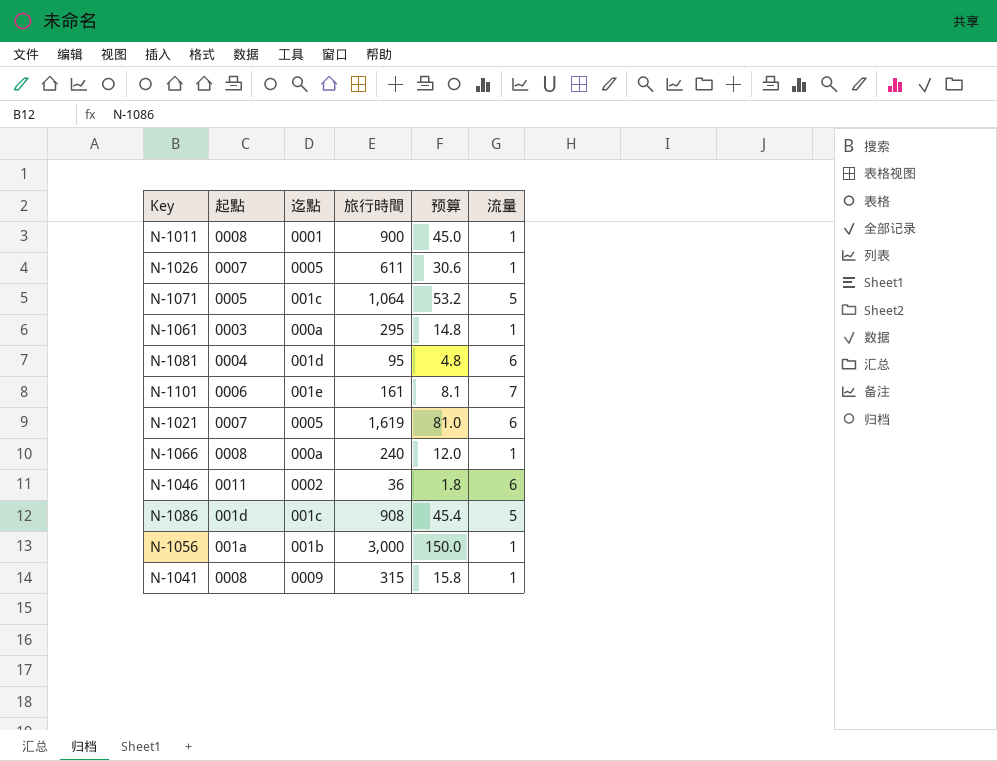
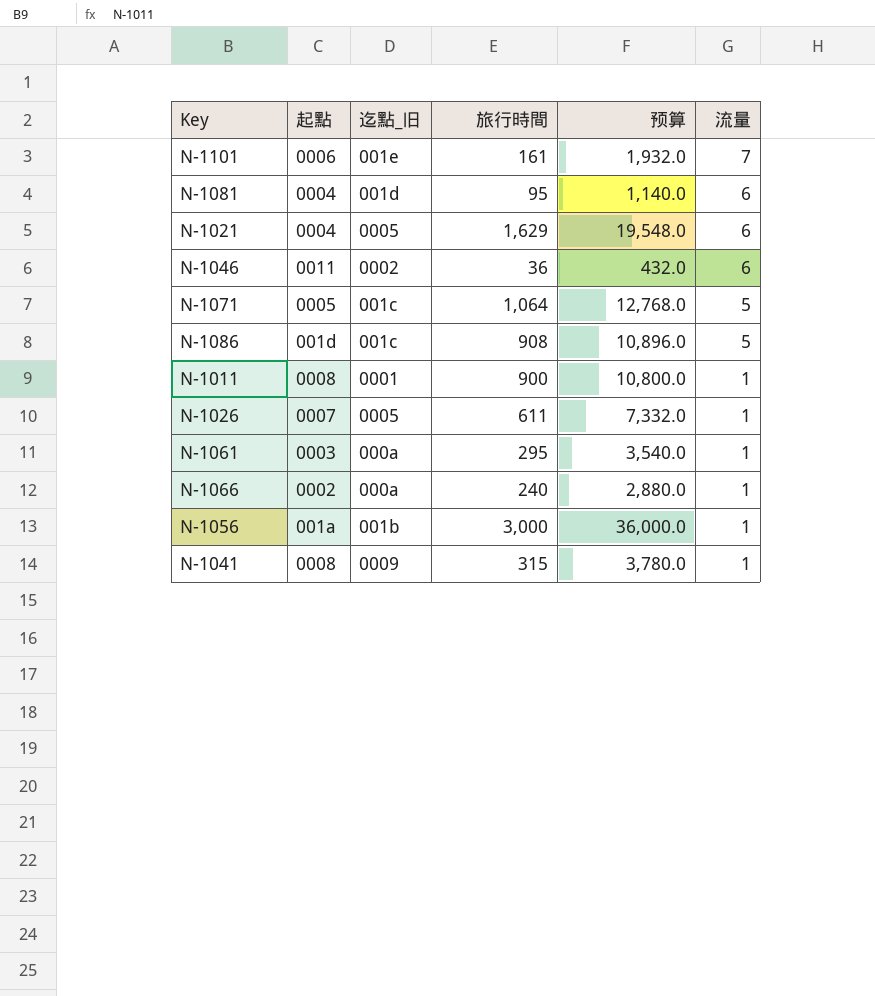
row order: none -> 流量 descending
column name: 迄點 -> 迄點_旧
column 预算 | formula: [旅行時間] * 0.05 -> [旅行時間] * 12
N-1021 | 起點: 0007 -> 0004
N-1021 | 旅行時間: 1,619 -> 1,629
N-1066 | 起點: 0008 -> 0002

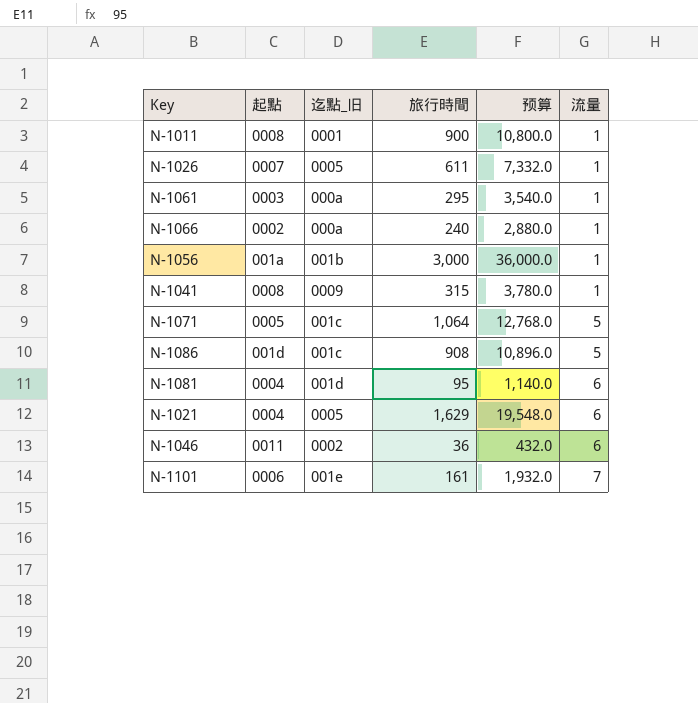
row order: 流量 descending -> 流量 ascending

